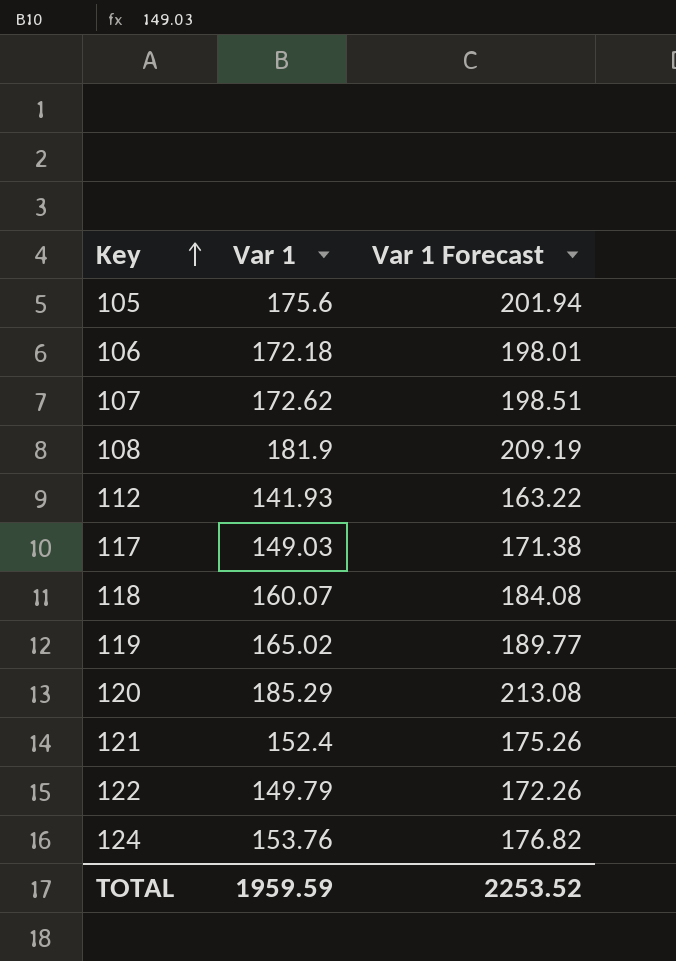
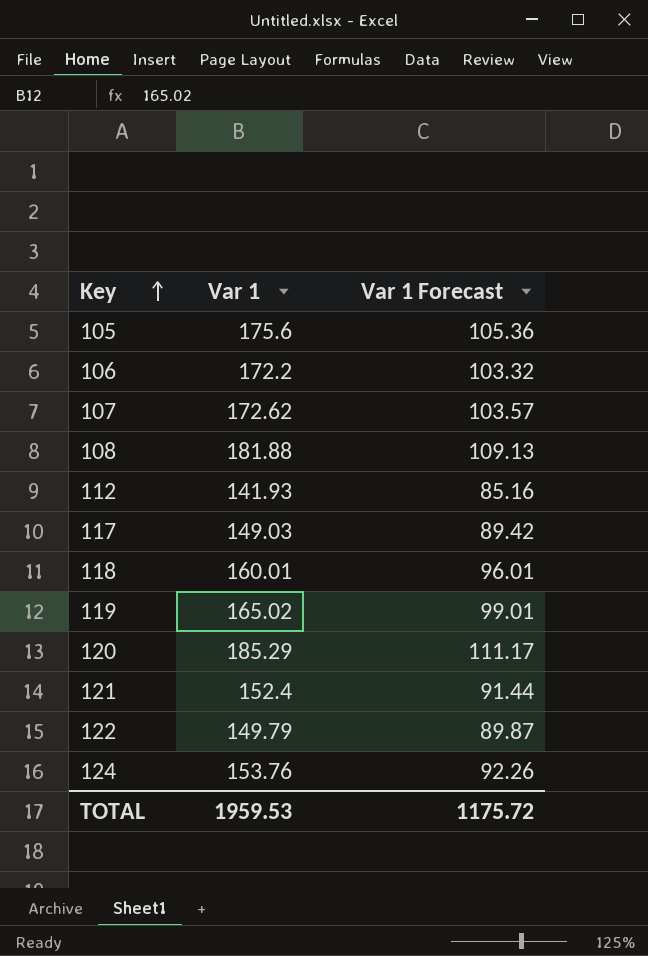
column Var 1 Forecast | formula: [Var 1] * 1.15 -> [Var 1] * 0.6
106 | Var 1: 172.18 -> 172.2
108 | Var 1: 181.9 -> 181.88
118 | Var 1: 160.07 -> 160.01
TOTAL | Var 1: 1959.59 -> 1959.53
TOTAL | Var 1 Forecast: 2253.52 -> 1175.72

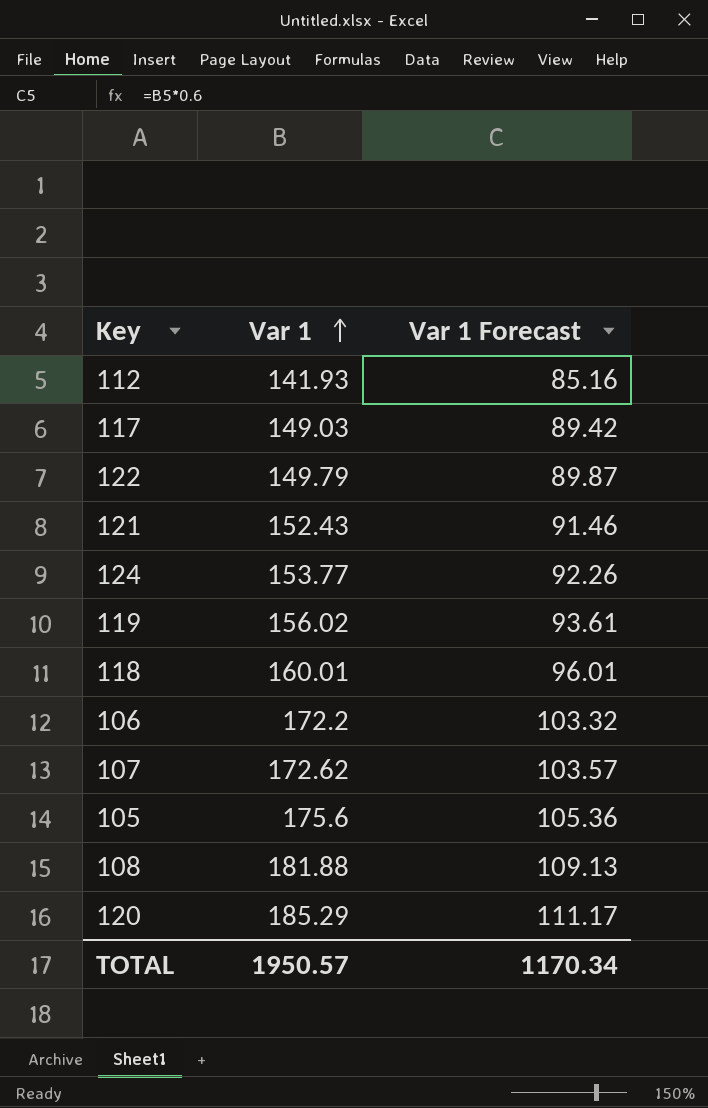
row order: Key ascending -> Var 1 ascending
121 | Var 1: 152.4 -> 152.43
121 | Var 1 Forecast: 91.44 -> 91.46
124 | Var 1: 153.76 -> 153.77
119 | Var 1: 165.02 -> 156.02
119 | Var 1 Forecast: 99.01 -> 93.61
TOTAL | Var 1: 1959.53 -> 1950.57
TOTAL | Var 1 Forecast: 1175.72 -> 1170.34

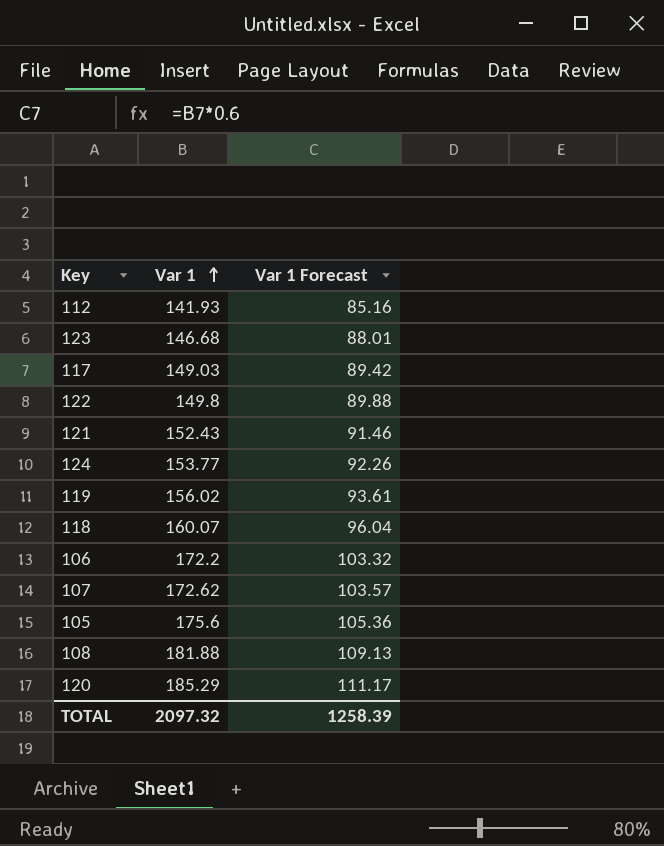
row 123: none -> 146.68 | 88.01
122 | Var 1: 149.79 -> 149.8
122 | Var 1 Forecast: 89.87 -> 89.88
118 | Var 1: 160.01 -> 160.07
118 | Var 1 Forecast: 96.01 -> 96.04
TOTAL | Var 1: 1950.57 -> 2097.32
TOTAL | Var 1 Forecast: 1170.34 -> 1258.39

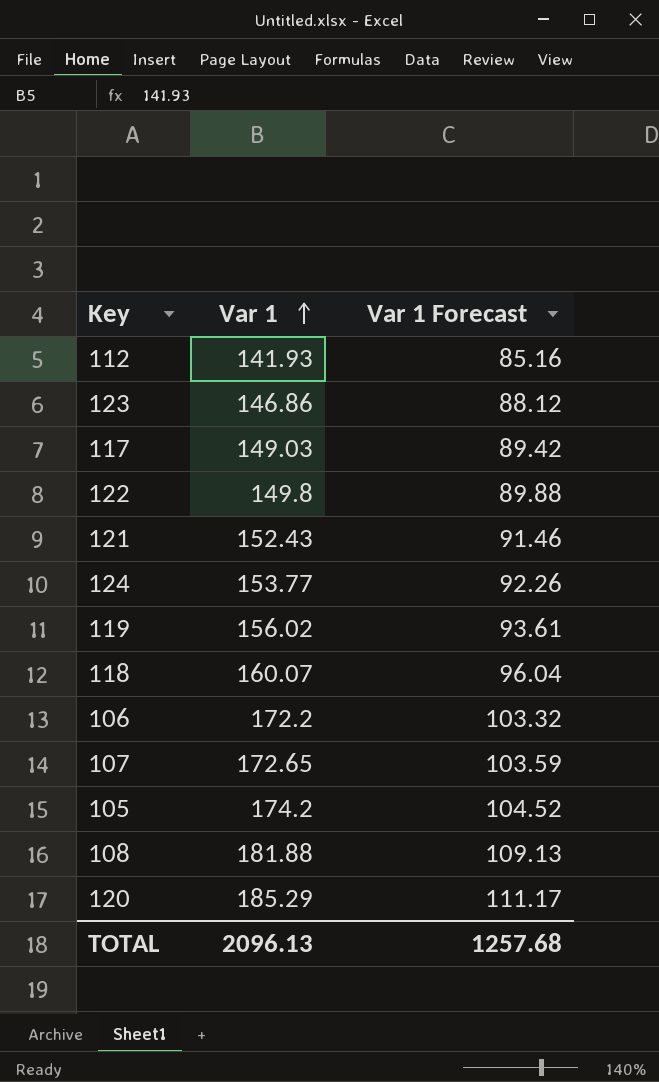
123 | Var 1: 146.68 -> 146.86
123 | Var 1 Forecast: 88.01 -> 88.12
107 | Var 1: 172.62 -> 172.65
107 | Var 1 Forecast: 103.57 -> 103.59
105 | Var 1: 175.6 -> 174.2
105 | Var 1 Forecast: 105.36 -> 104.52
TOTAL | Var 1: 2097.32 -> 2096.13
TOTAL | Var 1 Forecast: 1258.39 -> 1257.68

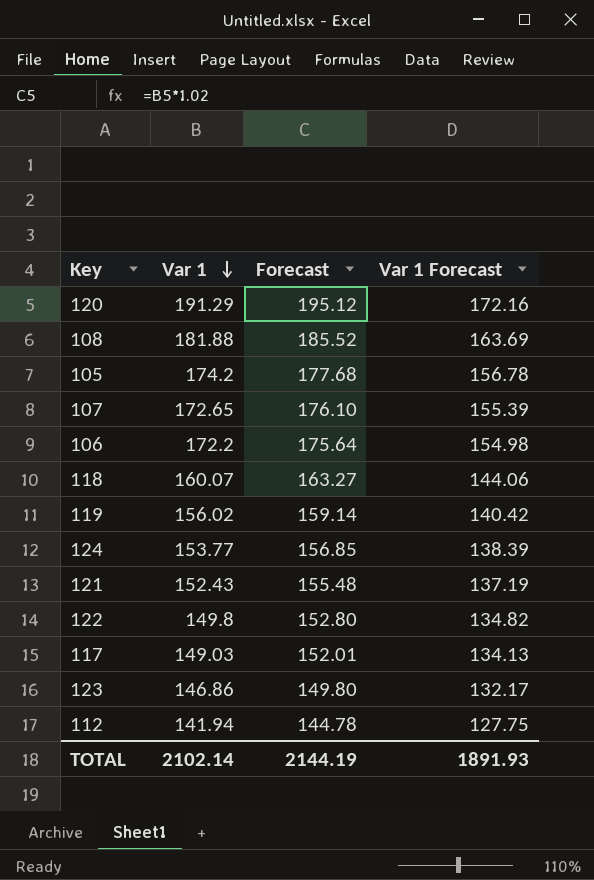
row order: Var 1 ascending -> Var 1 descending
column Forecast | formula: none -> [Var 1] * 1.02
column Var 1 Forecast | formula: [Var 1] * 0.6 -> [Var 1] * 0.9
120 | Var 1: 185.29 -> 191.29
112 | Var 1: 141.93 -> 141.94
TOTAL | Var 1: 2096.13 -> 2102.14
TOTAL | Var 1 Forecast: 1257.68 -> 1891.93

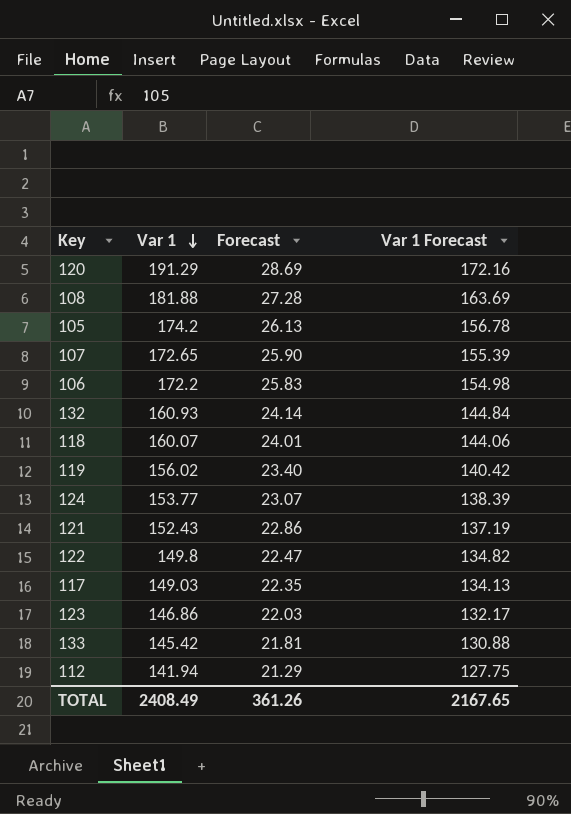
column Forecast | formula: [Var 1] * 1.02 -> [Var 1] * 0.15
row 132: none -> 160.93 | 24.14 | 144.84
row 133: none -> 145.42 | 21.81 | 130.88
TOTAL | Var 1: 2102.14 -> 2408.49
TOTAL | Forecast: 2144.19 -> 361.26
TOTAL | Var 1 Forecast: 1891.93 -> 2167.65

